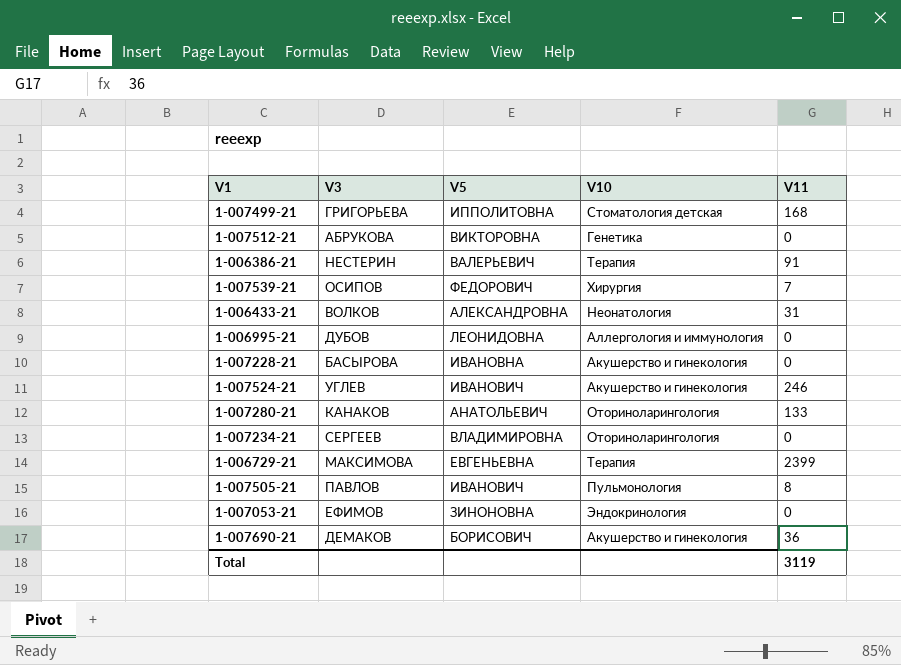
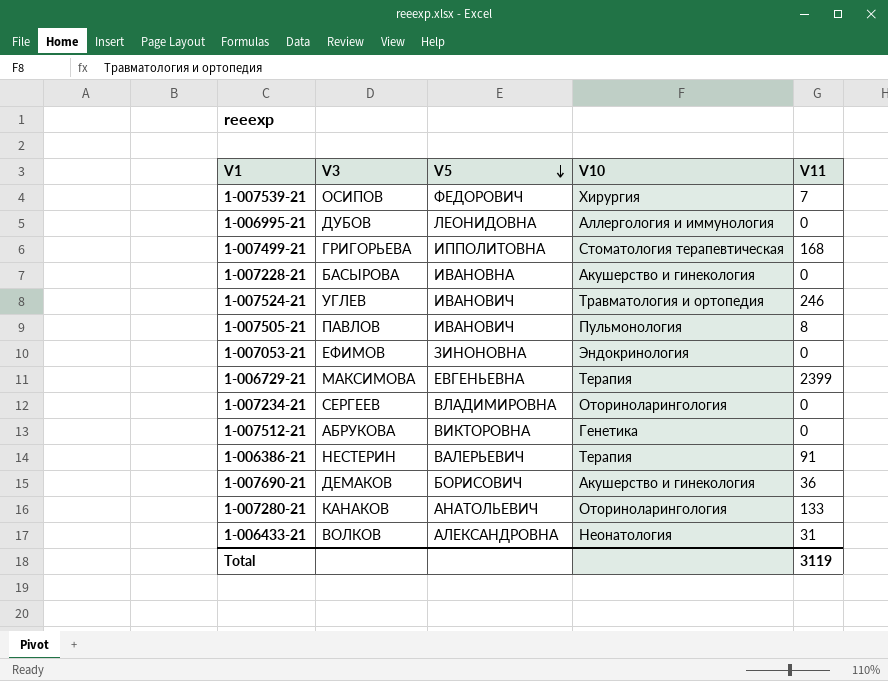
row order: none -> V5 descending
1-007499-21 | V10: Стоматология детская -> Стоматология терапевтическая
1-007524-21 | V10: Акушерство и гинекология -> Травматология и ортопедия

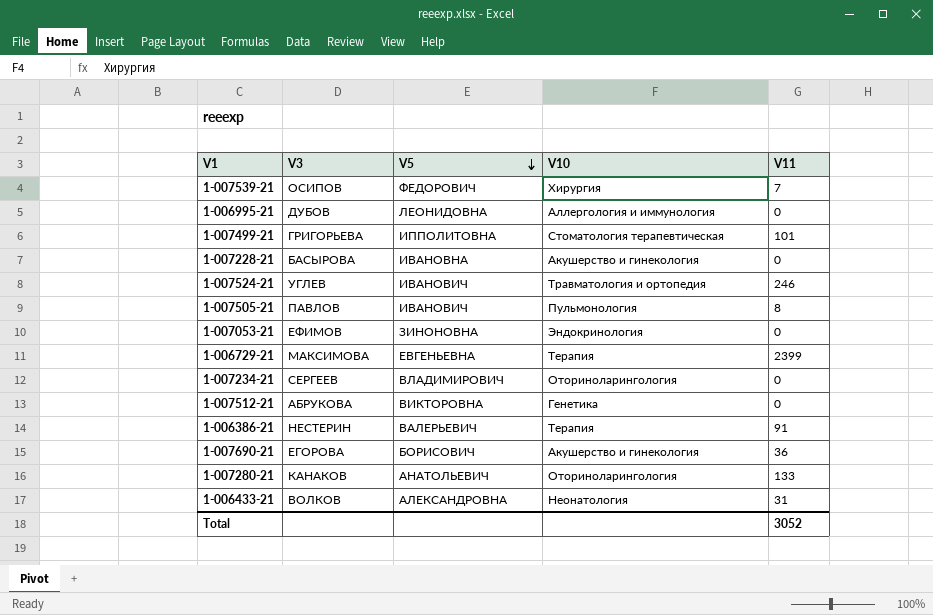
1-007499-21 | V11: 168 -> 101
1-007234-21 | V5: ВЛАДИМИРОВНА -> ВЛАДИМИРОВИЧ
1-007690-21 | V3: ДЕМАКОВ -> ЕГОРОВА
Total | V11: 3119 -> 3052

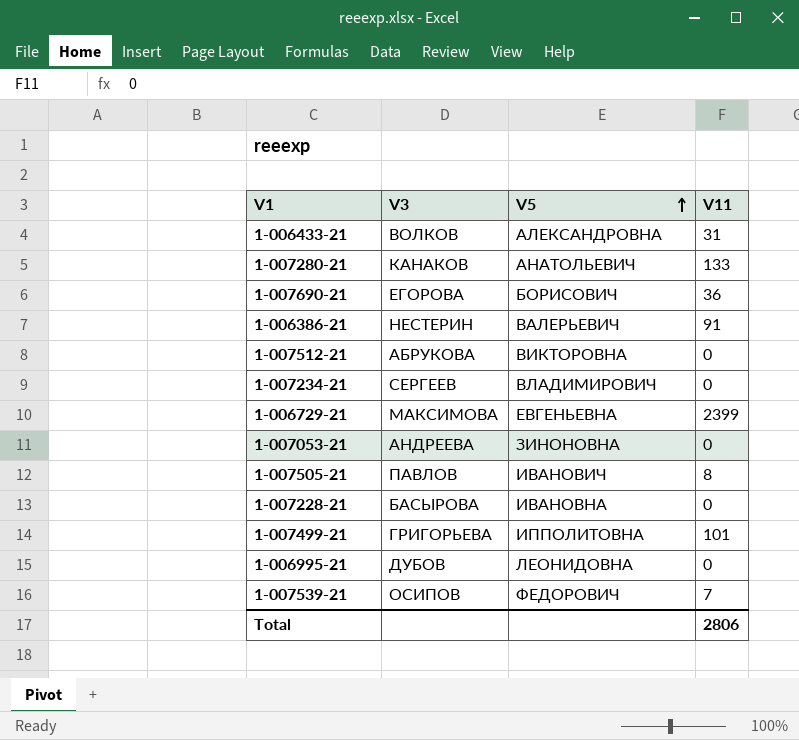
row order: V5 descending -> V5 ascending
column V10 | position: 4 -> none
row 1-007524-21: УГЛЕВ | ИВАНОВИЧ | Травматология и ортопедия | 246 -> none
1-007053-21 | V3: ЕФИМОВ -> АНДРЕЕВА
Total | V11: 3052 -> 2806

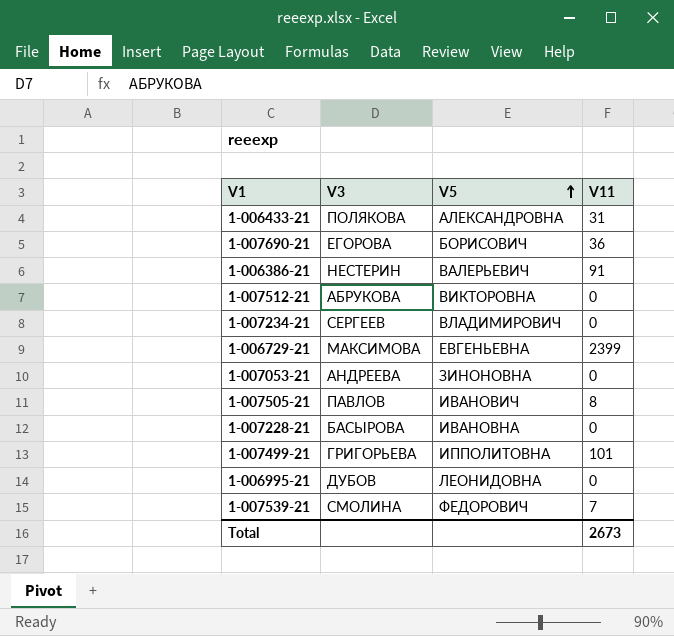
row 1-007280-21: КАНАКОВ | АНАТОЛЬЕВИЧ | 133 -> none
1-006433-21 | V3: ВОЛКОВ -> ПОЛЯКОВА
1-007539-21 | V3: ОСИПОВ -> СМОЛИНА
Total | V11: 2806 -> 2673

